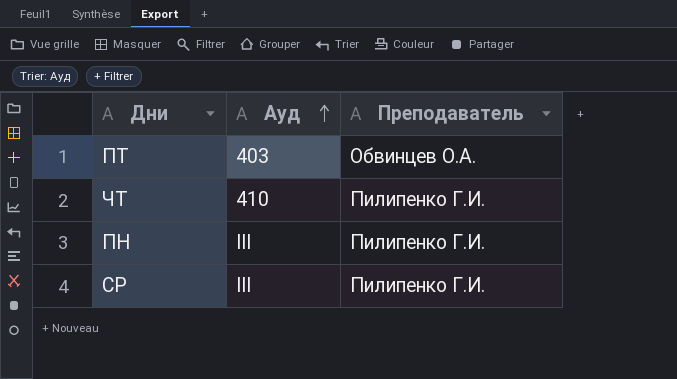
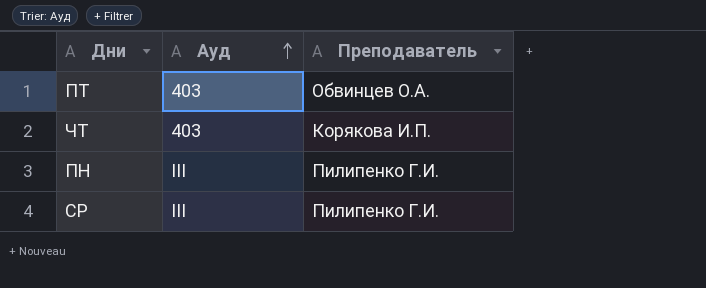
ЧТ | Ауд: 410 -> 403
ЧТ | Преподаватель: Пилипенко Г.И. -> Корякова И.П.

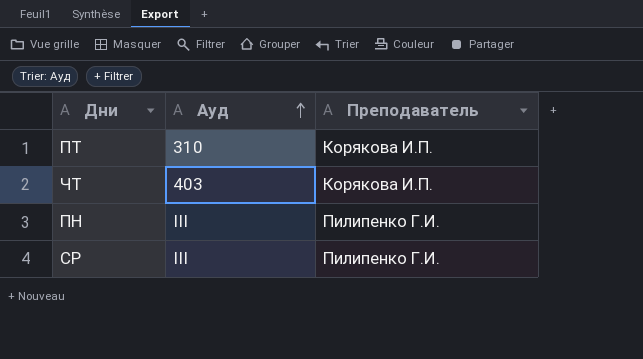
ПТ | Ауд: 403 -> 310
ПТ | Преподаватель: Обвинцев О.А. -> Корякова И.П.

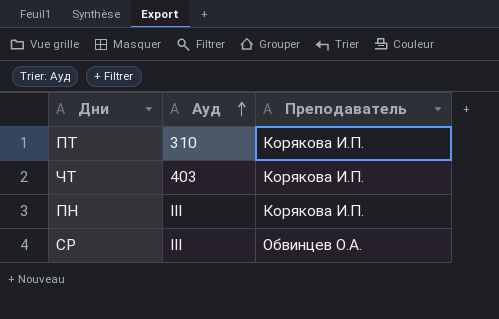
ПН | Преподаватель: Пилипенко Г.И. -> Корякова И.П.
СР | Преподаватель: Пилипенко Г.И. -> Обвинцев О.А.

